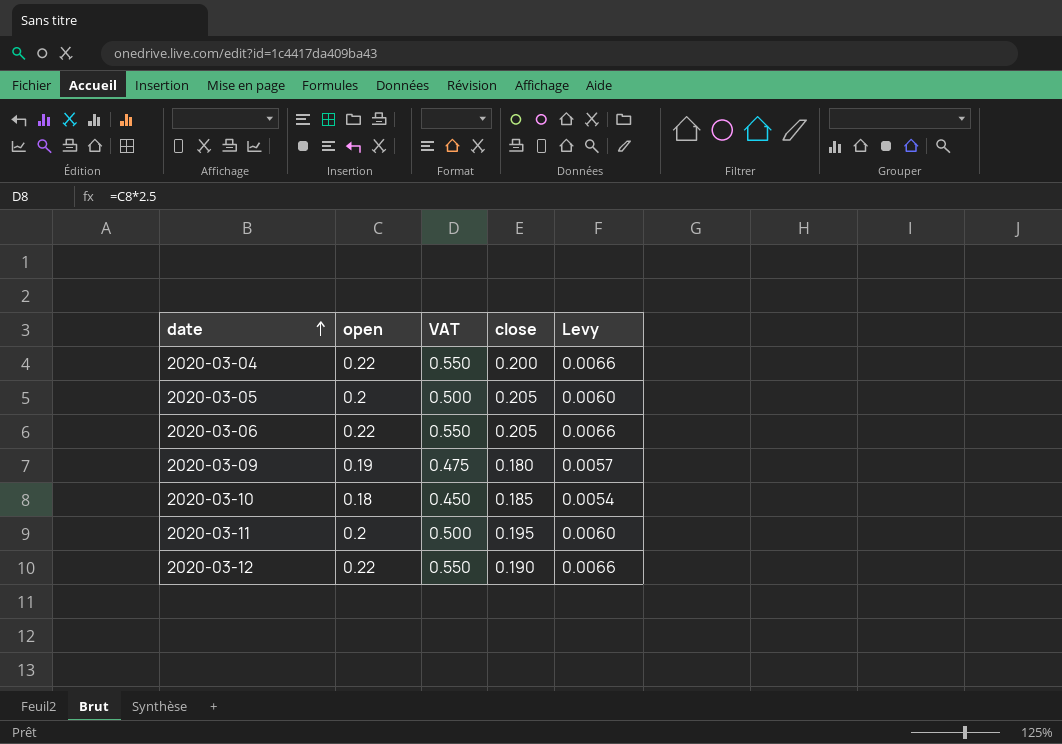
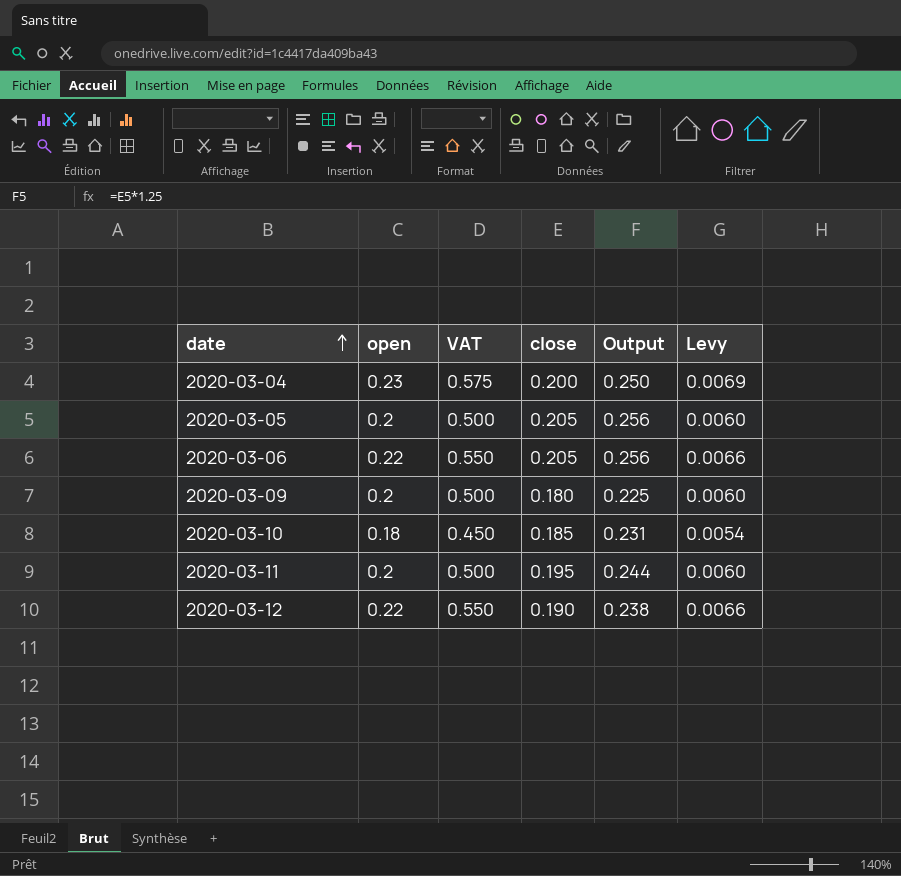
column Output | formula: none -> [close] * 1.25
2020-03-04 | open: 0.22 -> 0.23
2020-03-04 | VAT: 0.550 -> 0.575
2020-03-04 | Levy: 0.0066 -> 0.0069
2020-03-09 | open: 0.19 -> 0.2
2020-03-09 | VAT: 0.475 -> 0.500
2020-03-09 | Levy: 0.0057 -> 0.0060

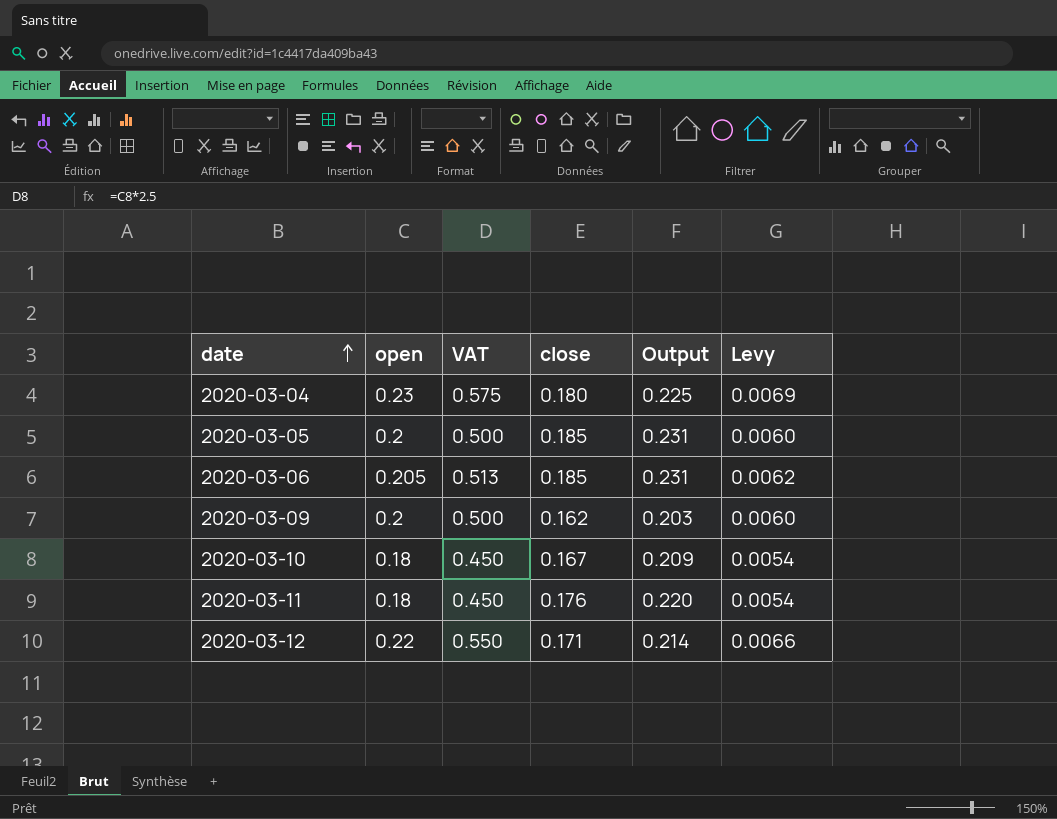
2020-03-04 | close: 0.200 -> 0.180
2020-03-04 | Output: 0.250 -> 0.225
2020-03-05 | close: 0.205 -> 0.185
2020-03-05 | Output: 0.256 -> 0.231
2020-03-06 | open: 0.22 -> 0.205
2020-03-06 | VAT: 0.550 -> 0.513
2020-03-06 | close: 0.205 -> 0.185
2020-03-06 | Output: 0.256 -> 0.231
2020-03-06 | Levy: 0.0066 -> 0.0062
2020-03-09 | close: 0.180 -> 0.162
2020-03-09 | Output: 0.225 -> 0.203
2020-03-10 | close: 0.185 -> 0.167
2020-03-10 | Output: 0.231 -> 0.209
2020-03-11 | open: 0.2 -> 0.18
2020-03-11 | VAT: 0.500 -> 0.450
2020-03-11 | close: 0.195 -> 0.176
2020-03-11 | Output: 0.244 -> 0.220
2020-03-11 | Levy: 0.0060 -> 0.0054
2020-03-12 | close: 0.190 -> 0.171
2020-03-12 | Output: 0.238 -> 0.214

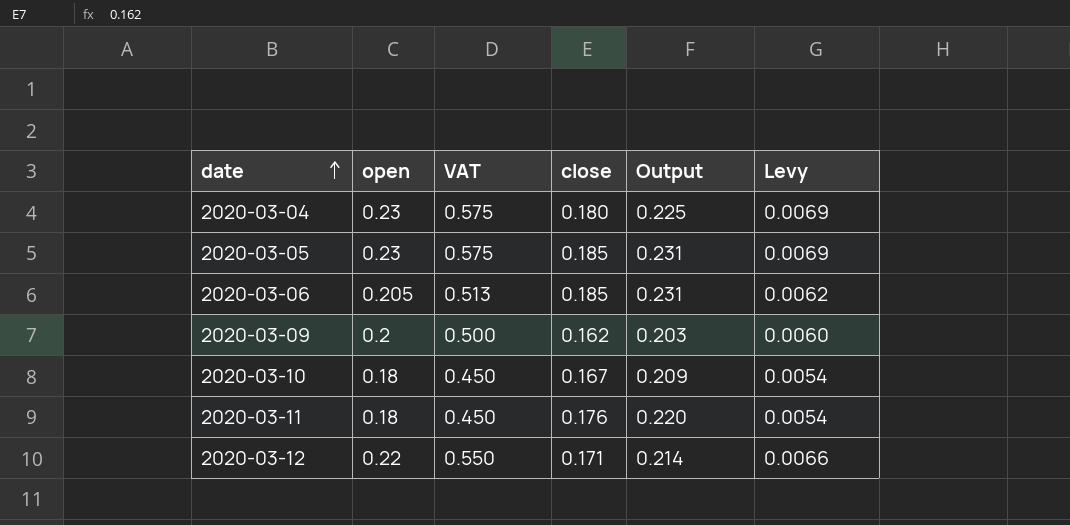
2020-03-05 | open: 0.2 -> 0.23
2020-03-05 | VAT: 0.500 -> 0.575
2020-03-05 | Levy: 0.0060 -> 0.0069

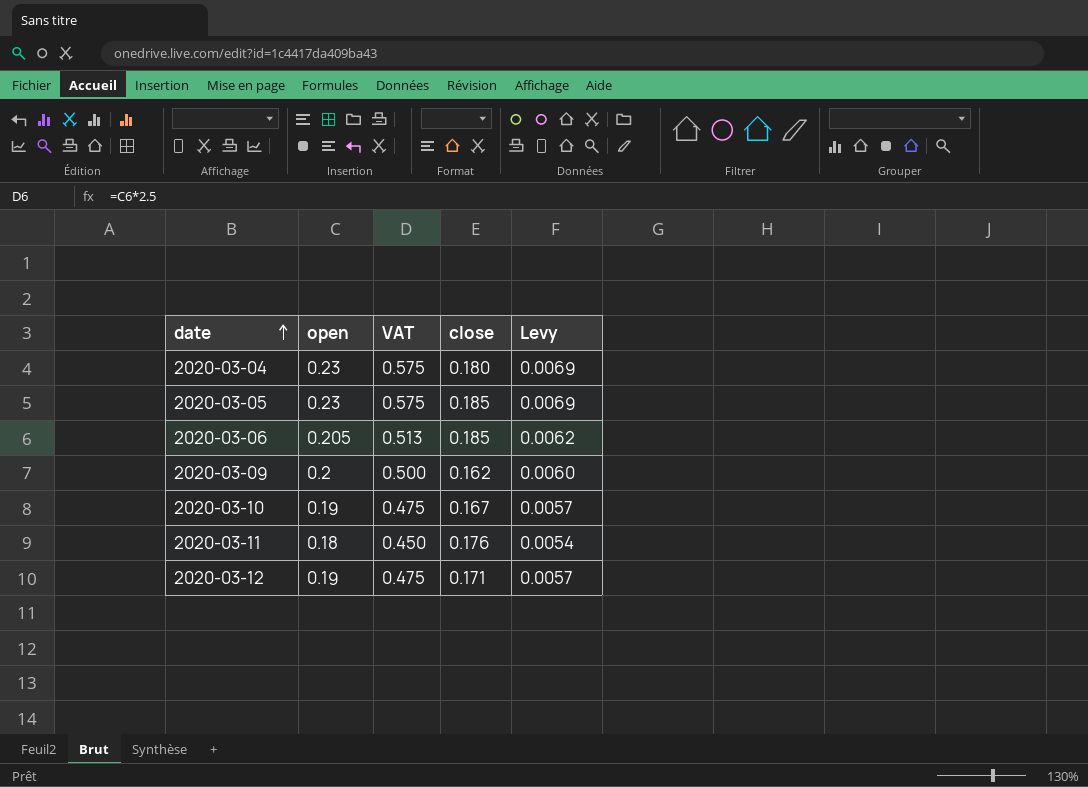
column Output | formula: [close] * 1.25 -> none
2020-03-10 | open: 0.18 -> 0.19
2020-03-10 | VAT: 0.450 -> 0.475
2020-03-10 | Levy: 0.0054 -> 0.0057
2020-03-12 | open: 0.22 -> 0.19
2020-03-12 | VAT: 0.550 -> 0.475
2020-03-12 | Levy: 0.0066 -> 0.0057

